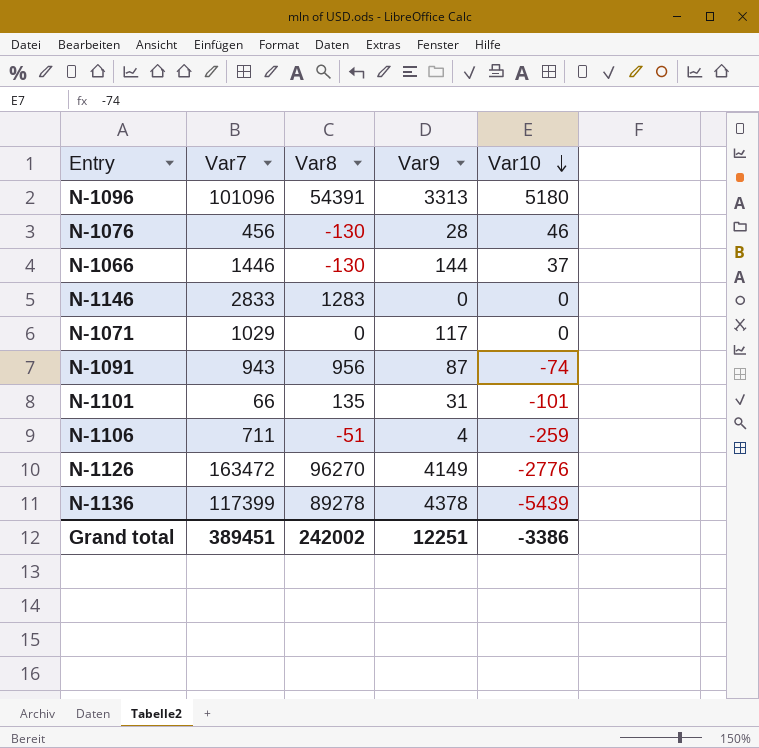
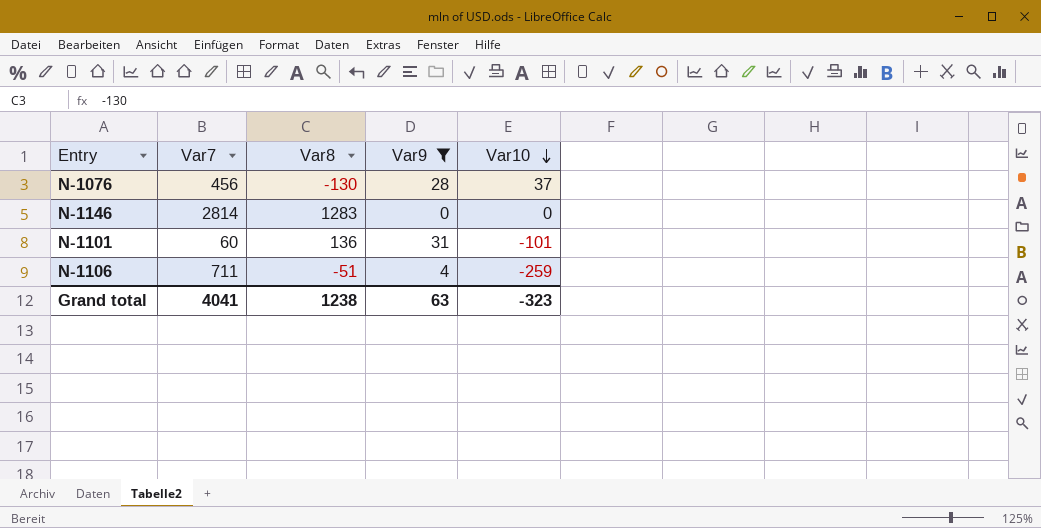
filter: none -> Var9 <= 31
N-1076 | Var10: 46 -> 37
N-1146 | Var7: 2833 -> 2814
N-1101 | Var7: 66 -> 60
N-1101 | Var8: 135 -> 136
Grand total | Var7: 389451 -> 4041
Grand total | Var8: 242002 -> 1238
Grand total | Var9: 12251 -> 63
Grand total | Var10: -3386 -> -323

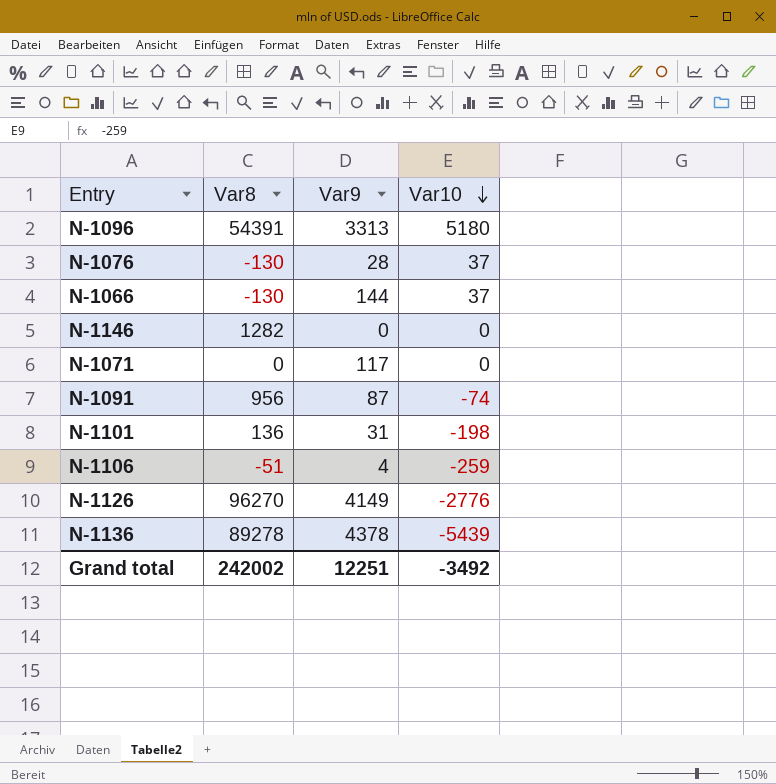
filter: Var9 <= 31 -> none
column Var7 | position: 2 -> none
N-1146 | Var8: 1283 -> 1282
N-1101 | Var10: -101 -> -198
Grand total | Var8: 1238 -> 242002
Grand total | Var9: 63 -> 12251
Grand total | Var10: -323 -> -3492

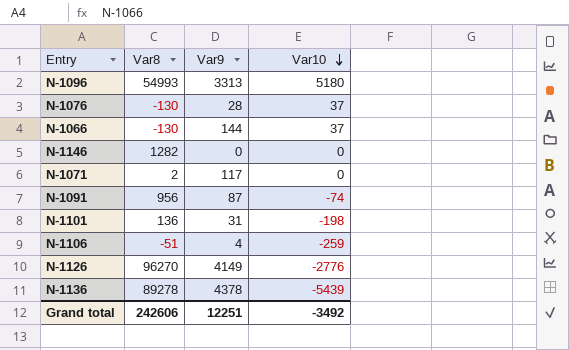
N-1096 | Var8: 54391 -> 54993
N-1071 | Var8: 0 -> 2
Grand total | Var8: 242002 -> 242606

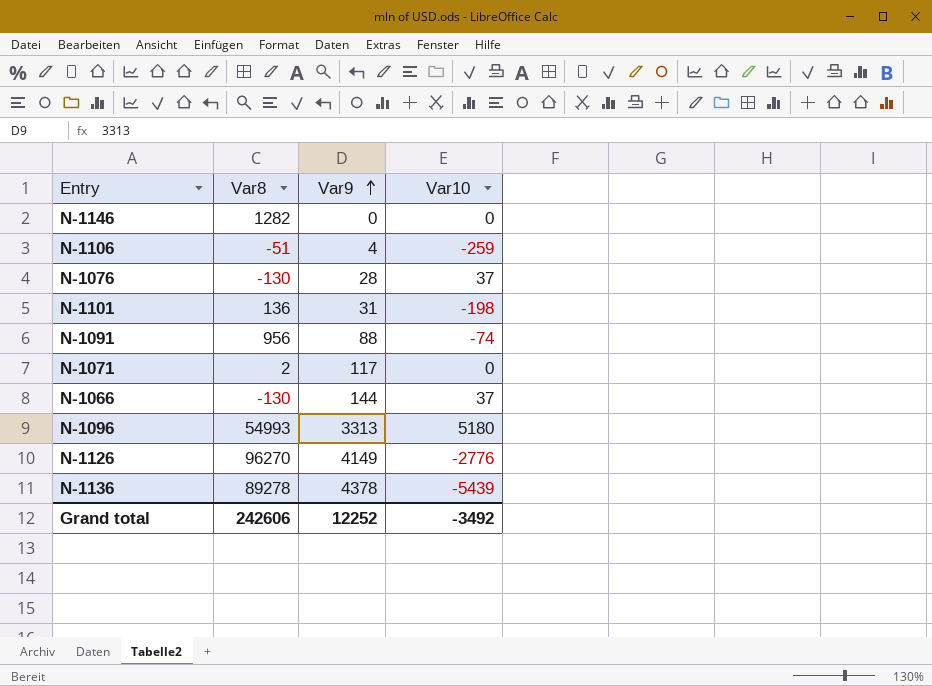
row order: Var10 descending -> Var9 ascending
N-1091 | Var9: 87 -> 88
Grand total | Var9: 12251 -> 12252

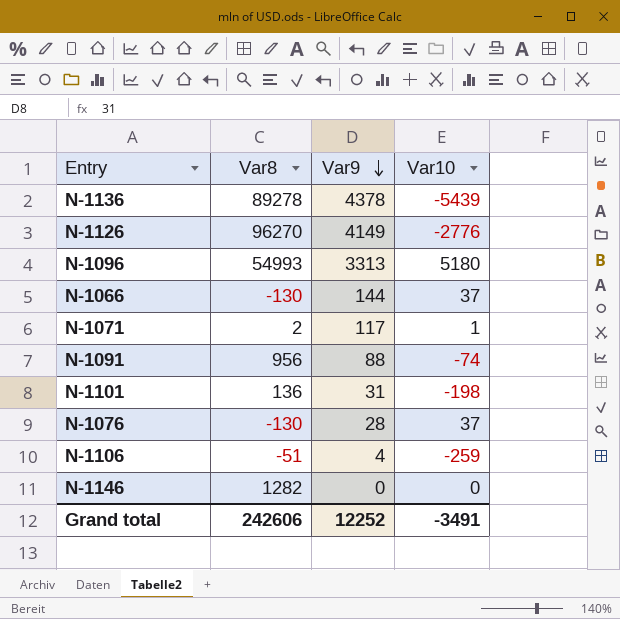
row order: Var9 ascending -> Var9 descending
N-1071 | Var10: 0 -> 1
Grand total | Var10: -3492 -> -3491

